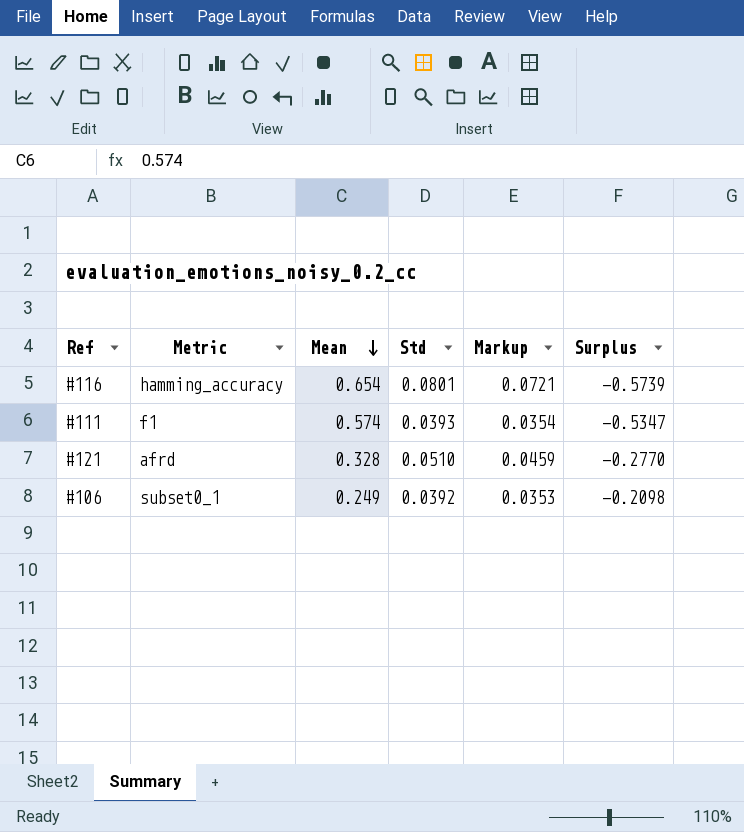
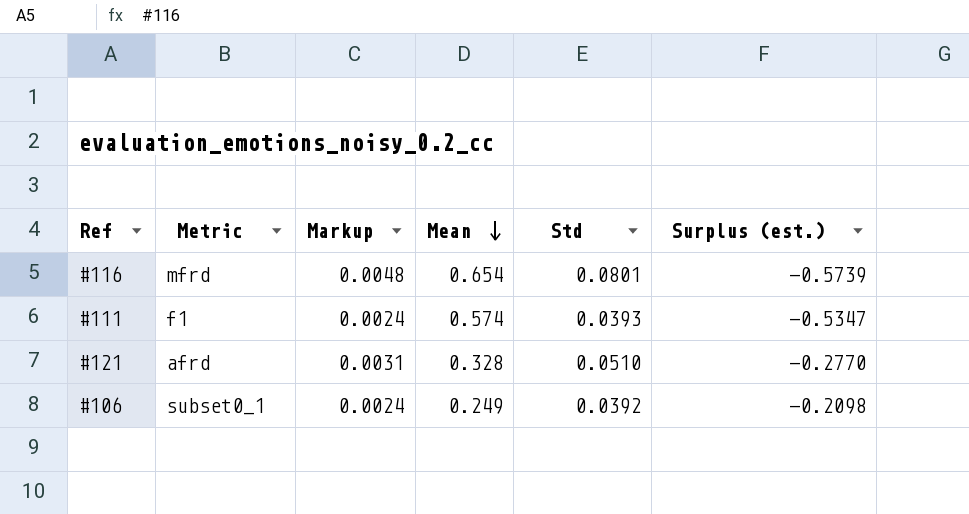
column Markup | formula: [Std] * 0.9 -> [Std] * 0.06
column Markup | position: 5 -> 3
column name: Surplus -> Surplus (est.)
#116 | Metric: hamming_accuracy -> mfrd

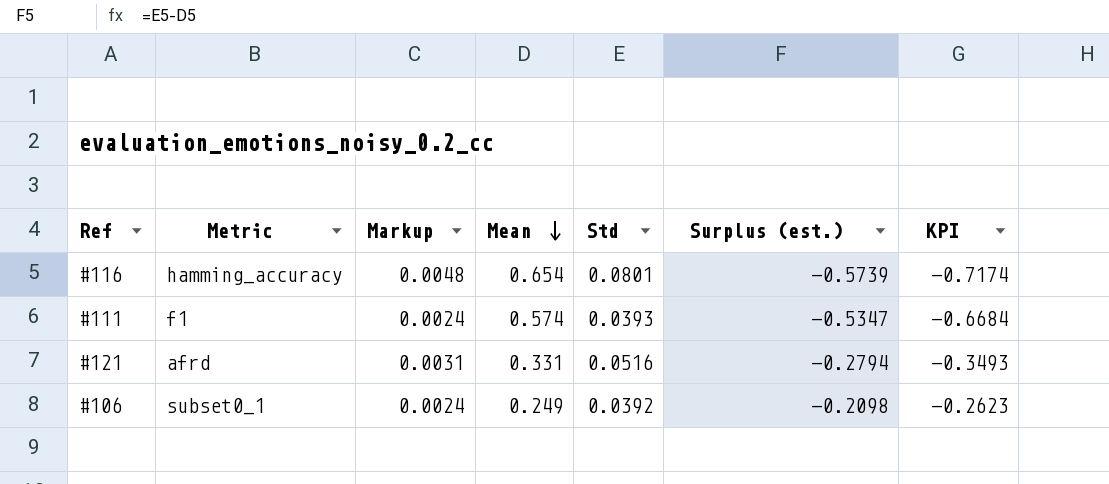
column KPI | formula: none -> [Surplus (est.)] * 1.25
#116 | Metric: mfrd -> hamming_accuracy
#121 | Mean: 0.328 -> 0.331
#121 | Std: 0.0510 -> 0.0516
#121 | Surplus (est.): -0.2770 -> -0.2794

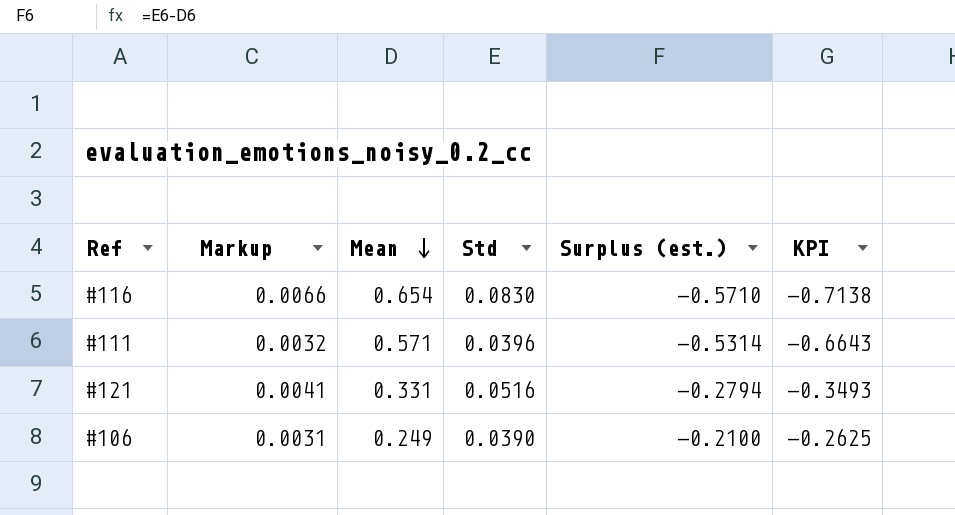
column Metric | position: 2 -> none
column Markup | formula: [Std] * 0.06 -> [Std] * 0.08
#116 | Std: 0.0801 -> 0.0830
#116 | Surplus (est.): -0.5739 -> -0.5710
#116 | KPI: -0.7174 -> -0.7138
#111 | Mean: 0.574 -> 0.571
#111 | Std: 0.0393 -> 0.0396
#111 | Surplus (est.): -0.5347 -> -0.5314
#111 | KPI: -0.6684 -> -0.6643
#106 | Std: 0.0392 -> 0.0390
#106 | Surplus (est.): -0.2098 -> -0.2100
#106 | KPI: -0.2623 -> -0.2625

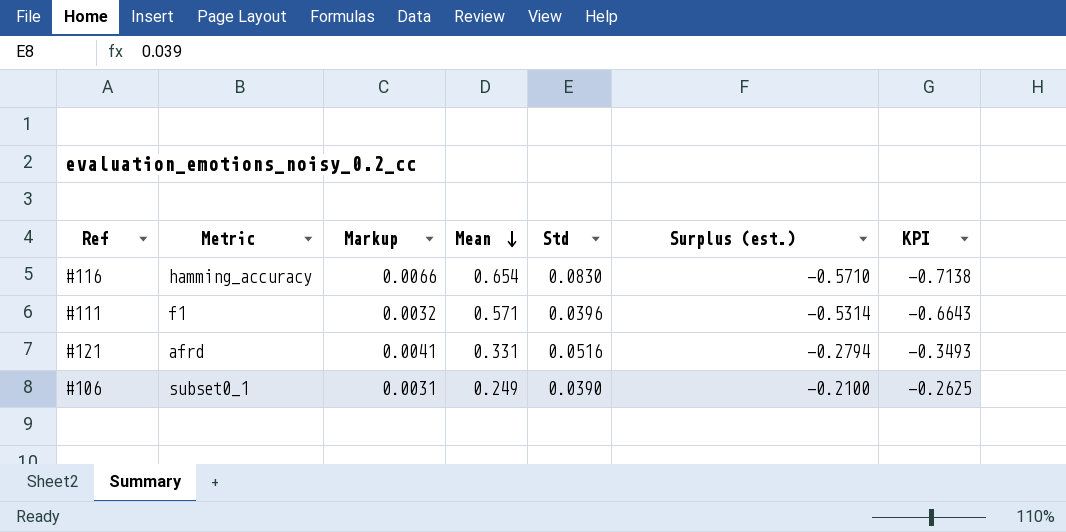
column Metric | position: none -> 2

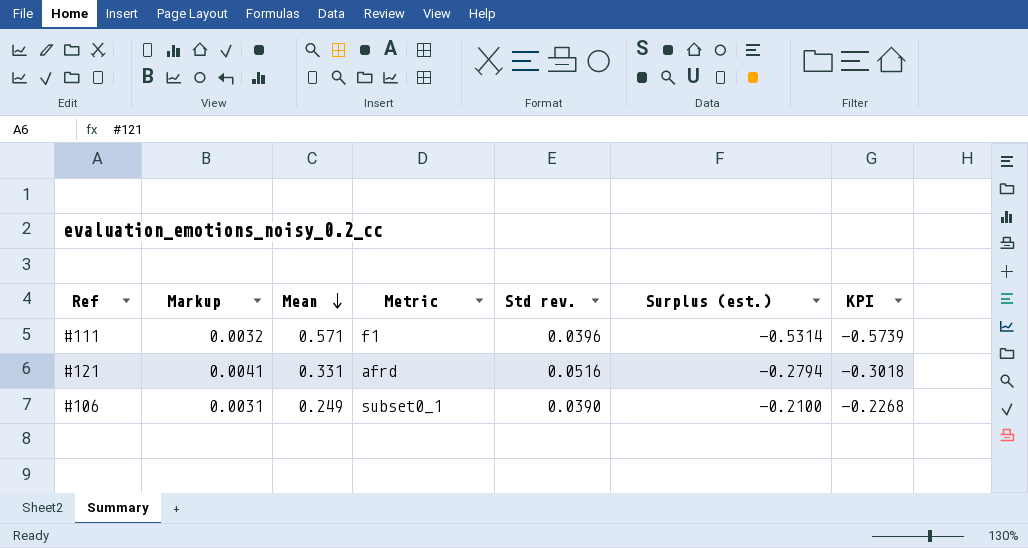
column Metric | position: 2 -> 4
column name: Std -> Std rev.
column KPI | formula: [Surplus (est.)] * 1.25 -> [Surplus (est.)] * 1.08
row #116: hamming_accuracy | 0.0066 | 0.654 | 0.0830 | -0.5710 | -0.7138 -> none

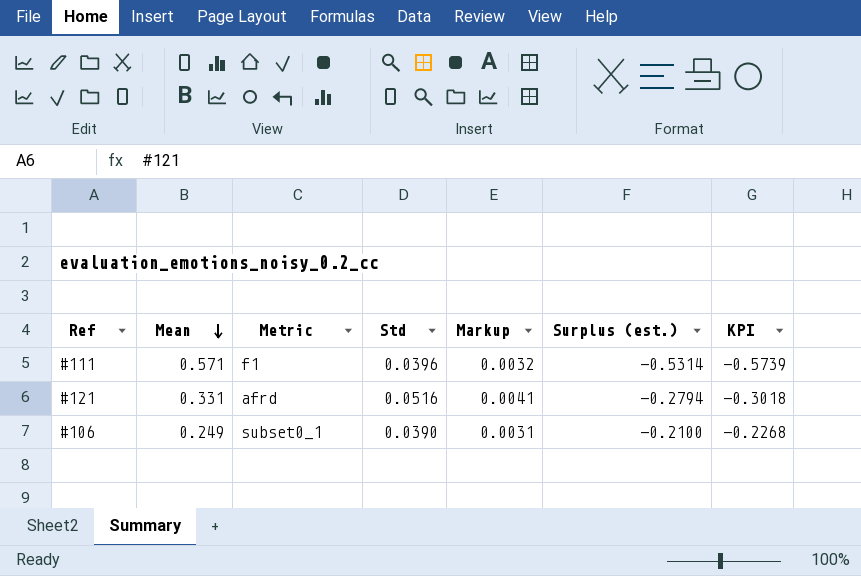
column name: Std rev. -> Std
column Markup | position: 2 -> 5

